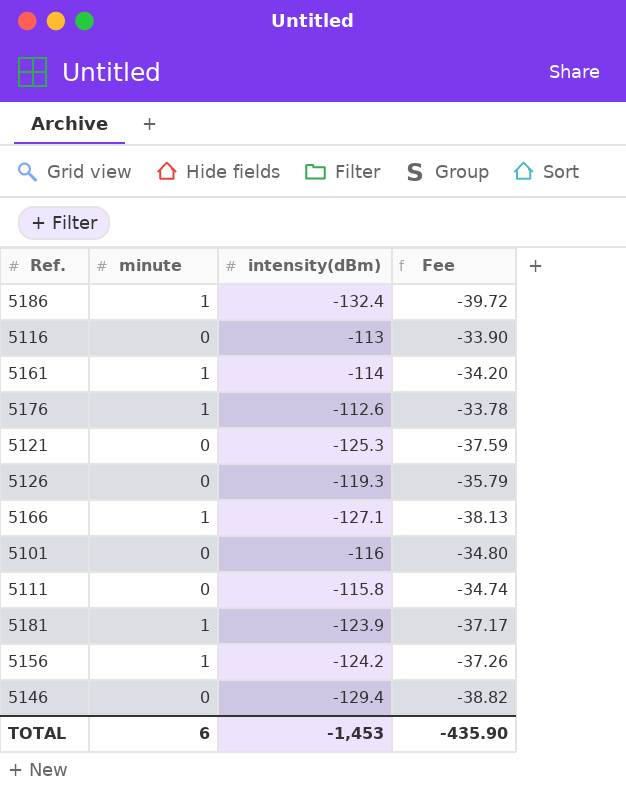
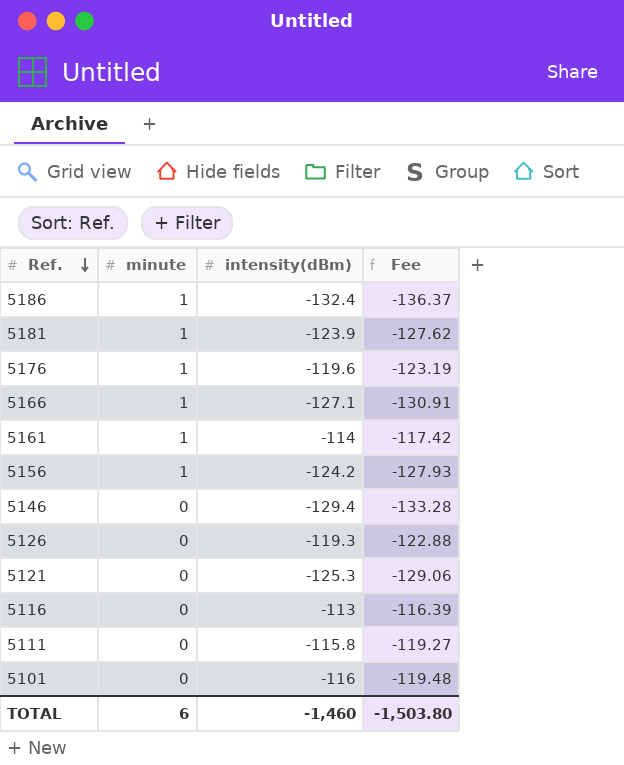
row order: none -> Ref. descending
column Fee | formula: [intensity(dBm)] * 0.3 -> [intensity(dBm)] * 1.03
5176 | intensity(dBm): -112.6 -> -119.6
TOTAL | intensity(dBm): -1,453 -> -1,460
TOTAL | Fee: -435.90 -> -1,503.80

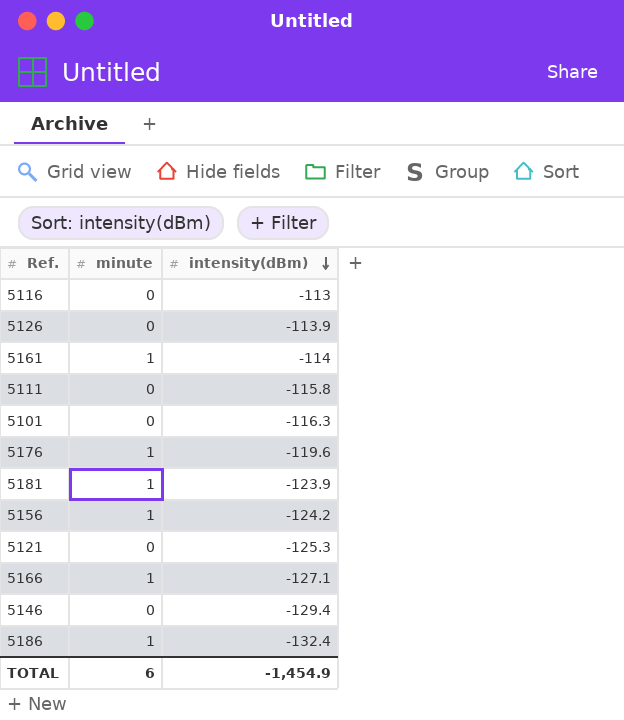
row order: Ref. descending -> intensity(dBm) descending
column Fee | formula: [intensity(dBm)] * 1.03 -> none
5126 | intensity(dBm): -119.3 -> -113.9
5101 | intensity(dBm): -116 -> -116.3
TOTAL | intensity(dBm): -1,460 -> -1,454.9

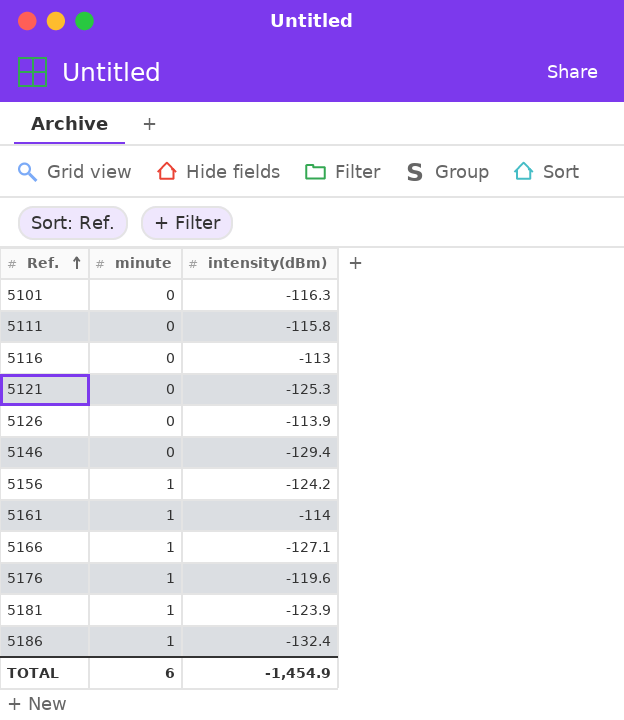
row order: intensity(dBm) descending -> Ref. ascending

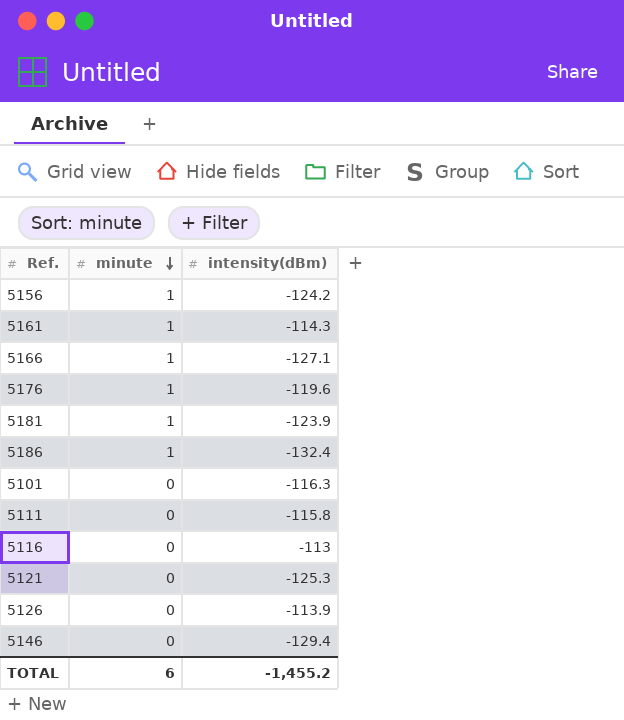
row order: Ref. ascending -> minute descending
5161 | intensity(dBm): -114 -> -114.3
TOTAL | intensity(dBm): -1,454.9 -> -1,455.2

